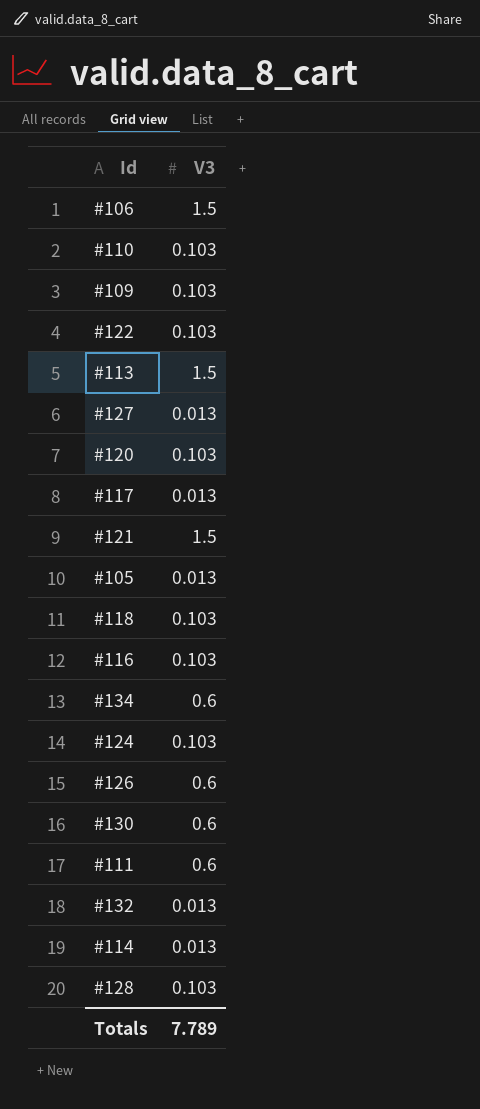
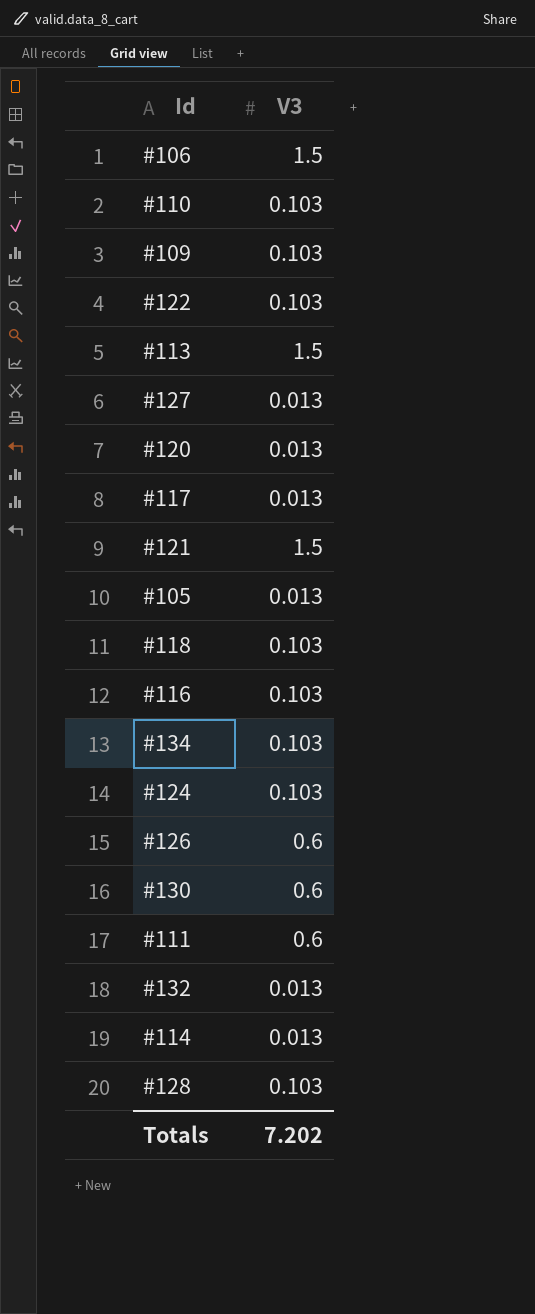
#120 | V3: 0.103 -> 0.013
#134 | V3: 0.6 -> 0.103
Totals | V3: 7.789 -> 7.202

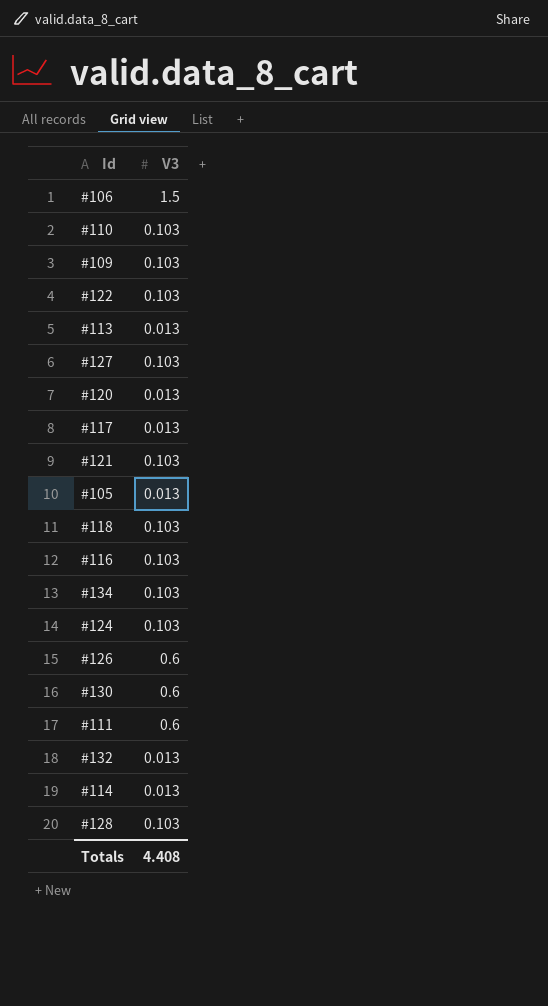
#113 | V3: 1.5 -> 0.013
#127 | V3: 0.013 -> 0.103
#121 | V3: 1.5 -> 0.103
Totals | V3: 7.202 -> 4.408

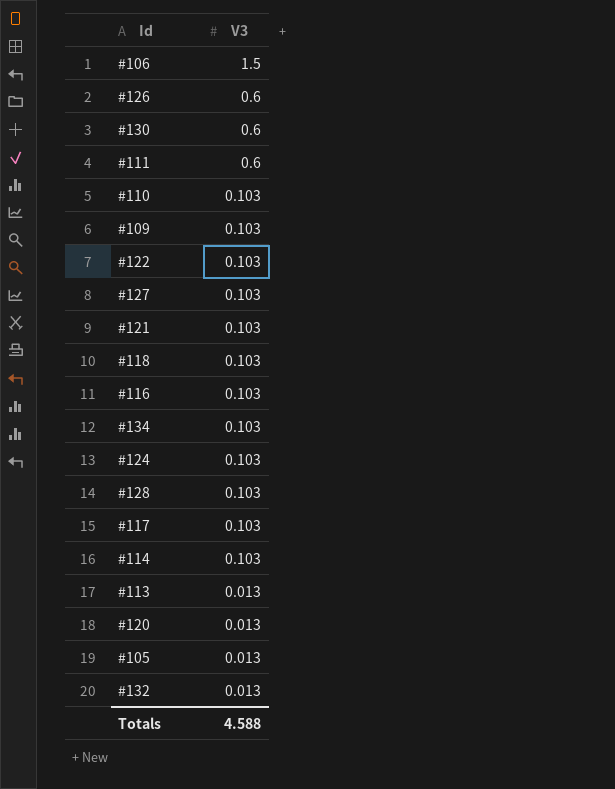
row order: none -> V3 descending
#117 | V3: 0.013 -> 0.103
#114 | V3: 0.013 -> 0.103
Totals | V3: 4.408 -> 4.588

